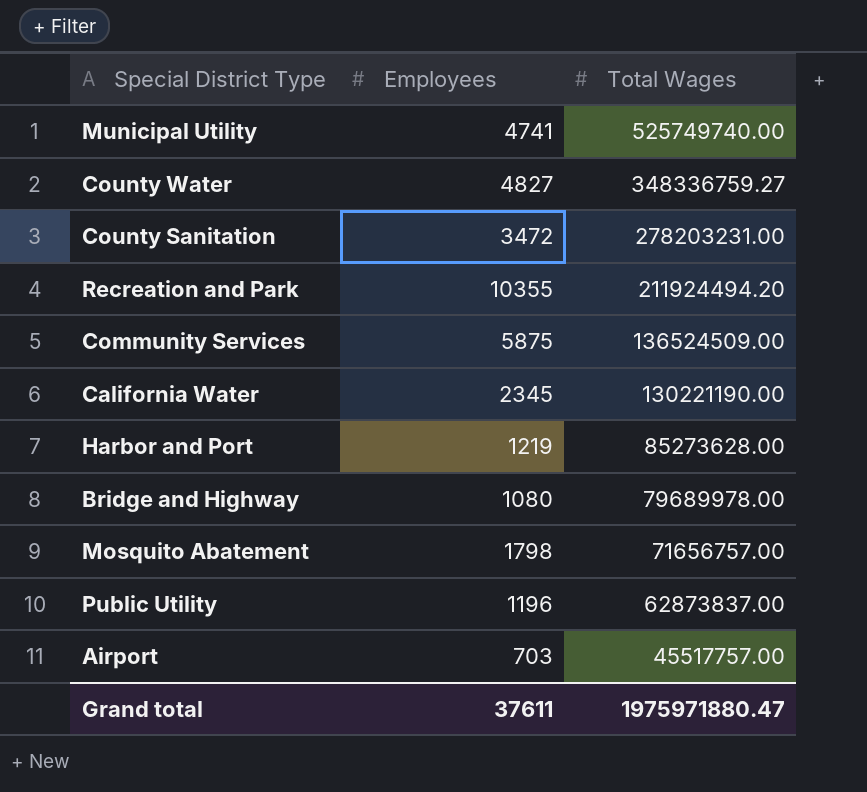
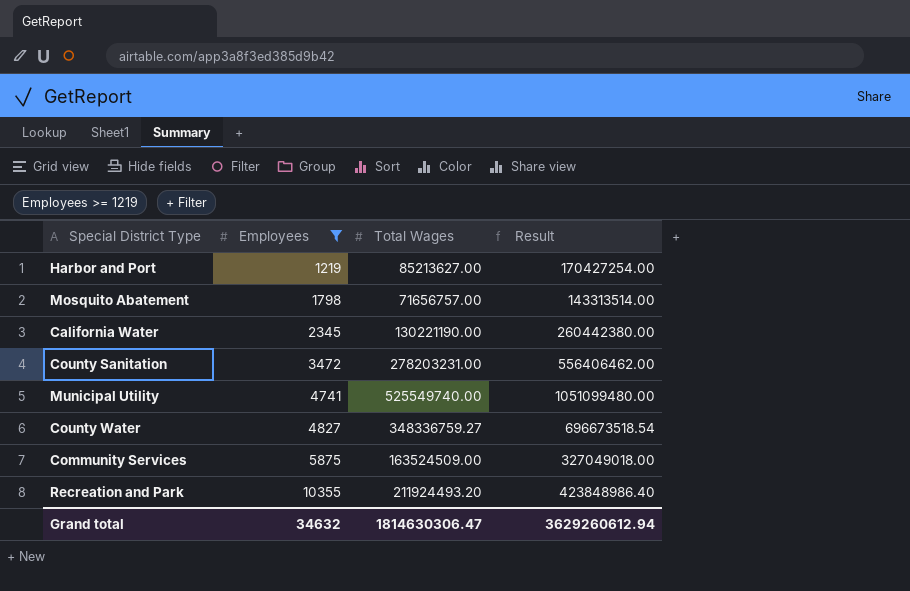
filter: none -> Employees >= 1219
row order: Total Wages descending -> Employees ascending
column Result | formula: none -> [Total Wages] * 2
Harbor and Port | Total Wages: 85273628.00 -> 85213627.00
Municipal Utility | Total Wages: 525749740.00 -> 525549740.00
Community Services | Total Wages: 136524509.00 -> 163524509.00
Recreation and Park | Total Wages: 211924494.20 -> 211924493.20
Grand total | Employees: 37611 -> 34632
Grand total | Total Wages: 1975971880.47 -> 1814630306.47

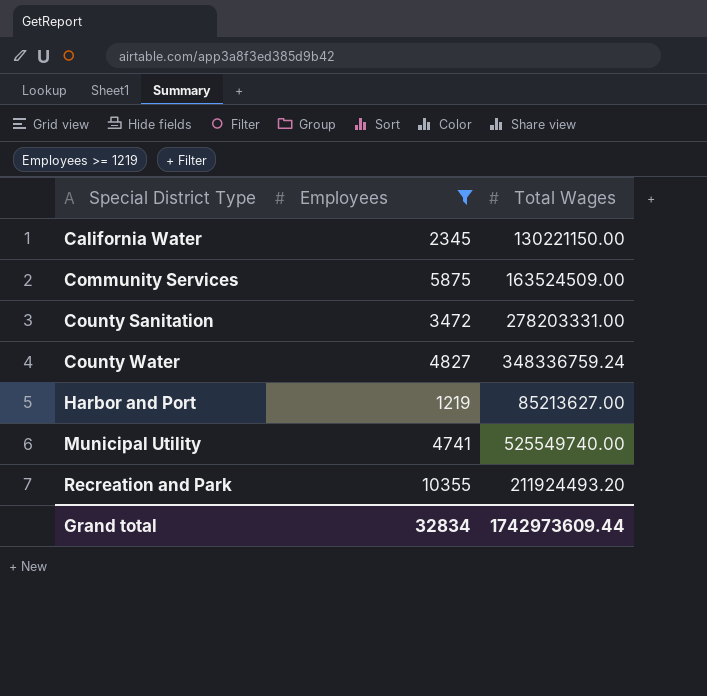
row order: Employees ascending -> Special District Type ascending
column Result | formula: [Total Wages] * 2 -> none
row Mosquito Abatement: 1798 | 71656757.00 | 143313514.00 -> none
California Water | Total Wages: 130221190.00 -> 130221150.00
County Sanitation | Total Wages: 278203231.00 -> 278203331.00
County Water | Total Wages: 348336759.27 -> 348336759.24
Grand total | Employees: 34632 -> 32834
Grand total | Total Wages: 1814630306.47 -> 1742973609.44

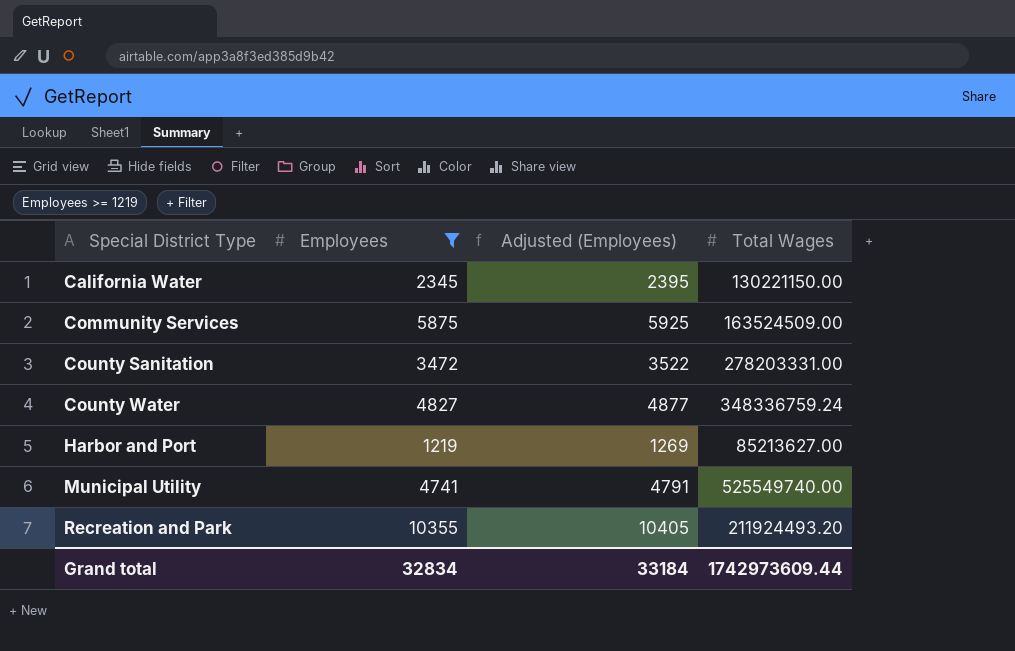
column Adjusted (Employees) | formula: none -> [Employees] + 50

